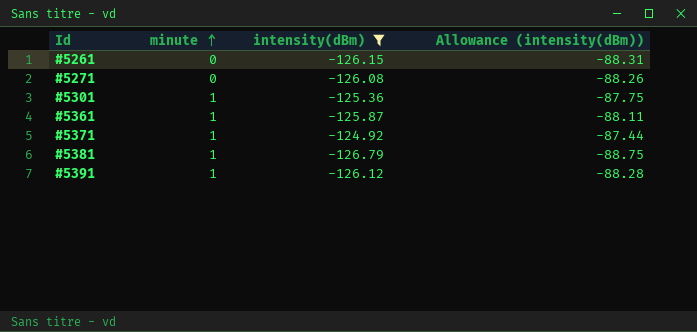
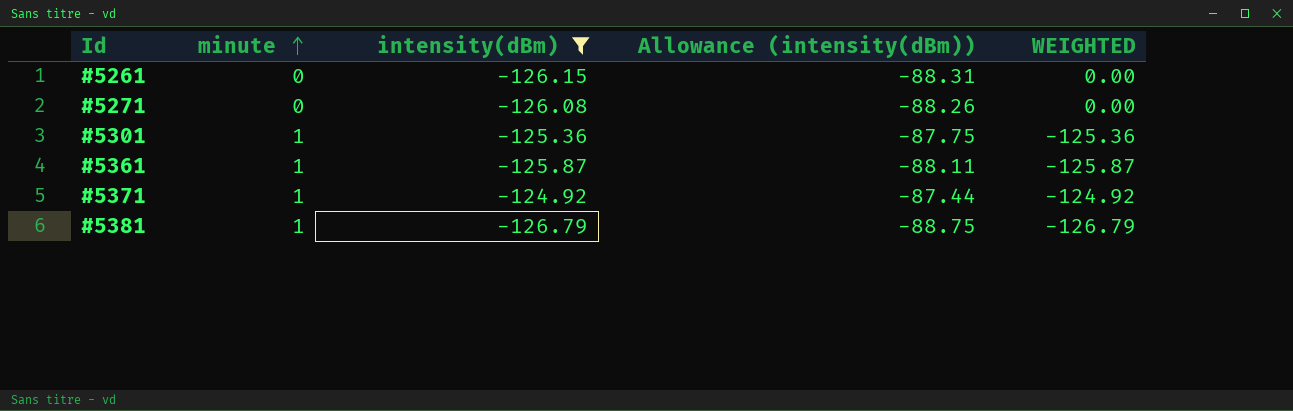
column WEIGHTED | formula: none -> [minute] * [intensity(dBm)]
row #5391: 1 | -126.12 | -88.28 -> none

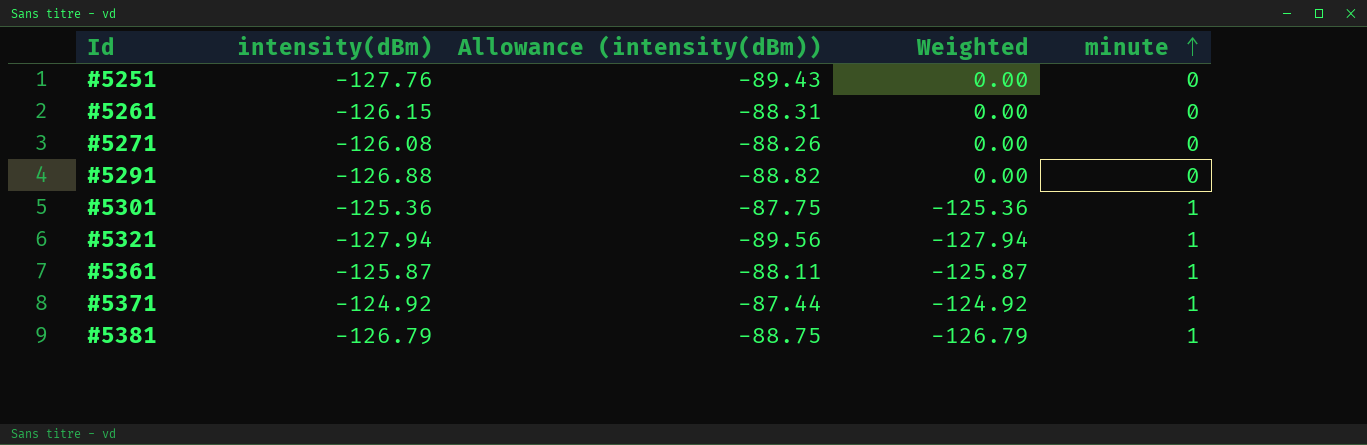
filter: intensity(dBm) >= -126.79 -> none
column name: WEIGHTED -> Weighted
column minute | position: 2 -> 5

